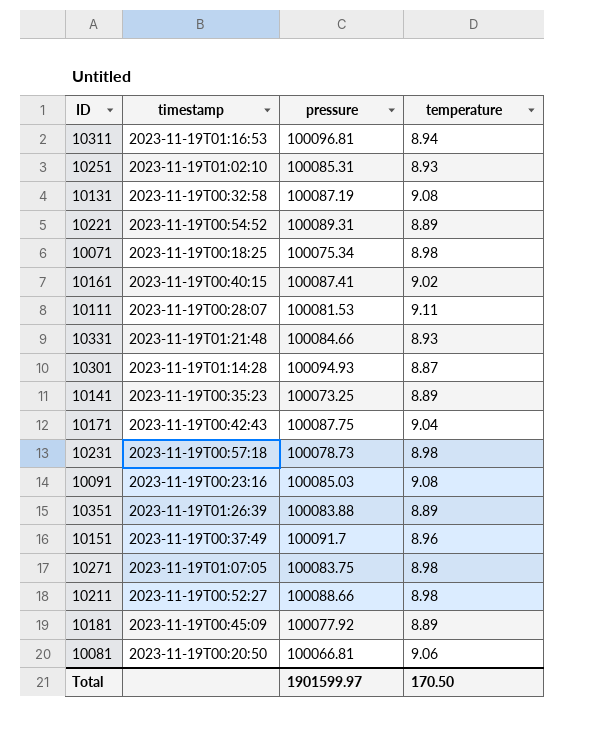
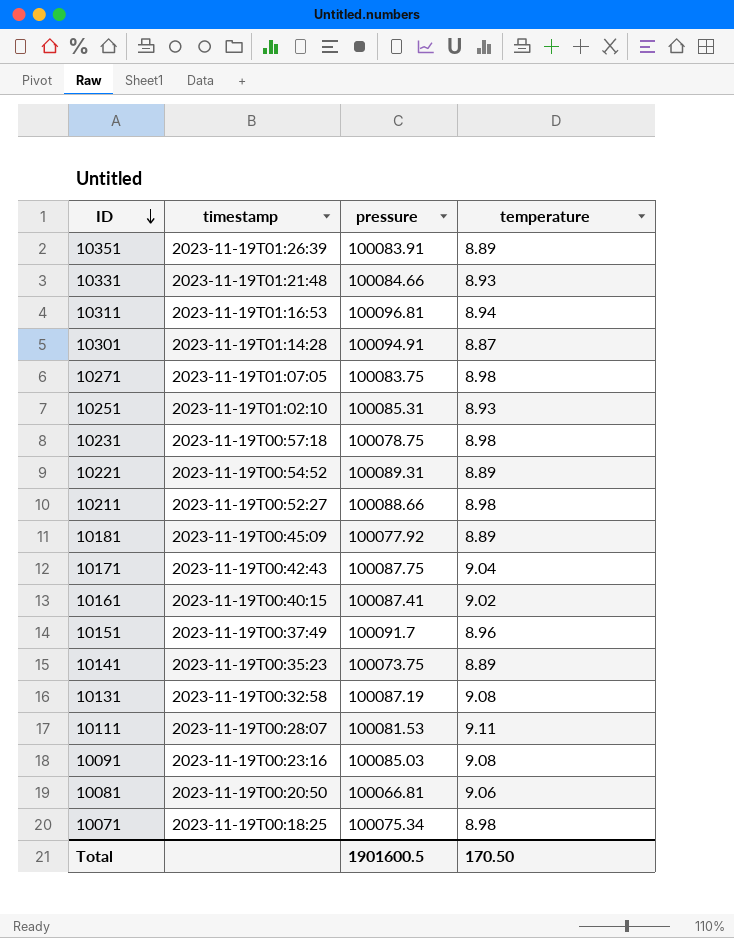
row order: none -> ID descending
10351 | pressure: 100083.88 -> 100083.91
10301 | pressure: 100094.93 -> 100094.91
10231 | pressure: 100078.73 -> 100078.75
10141 | pressure: 100073.25 -> 100073.75
Total | pressure: 1901599.97 -> 1901600.5

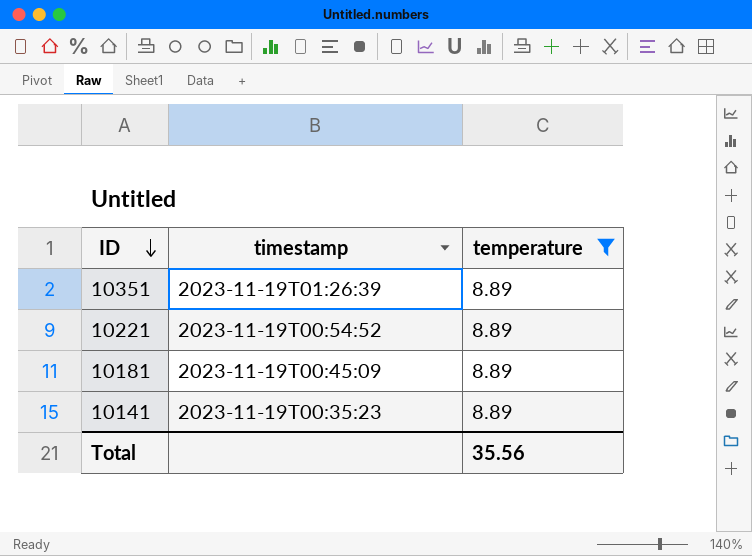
filter: none -> temperature = 8.89
column pressure | position: 3 -> none
Total | temperature: 170.50 -> 35.56

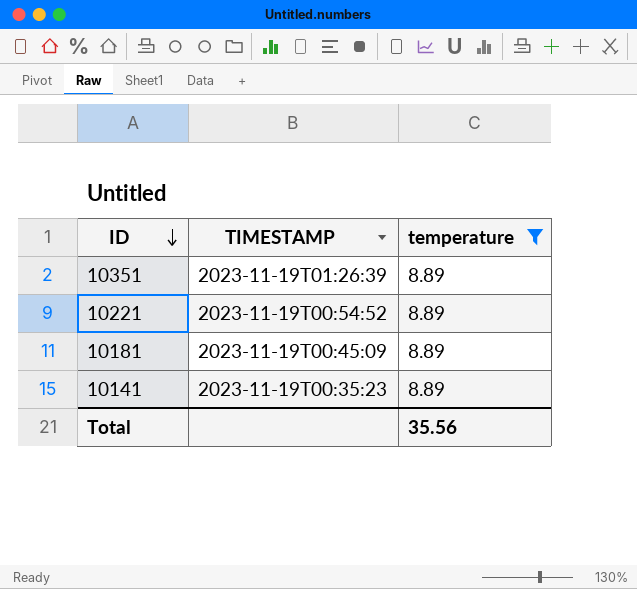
column name: timestamp -> TIMESTAMP

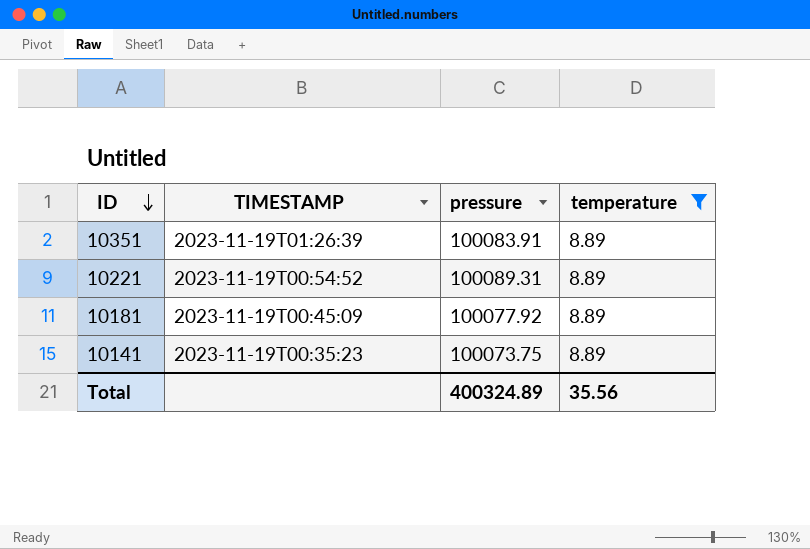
column pressure | position: none -> 3

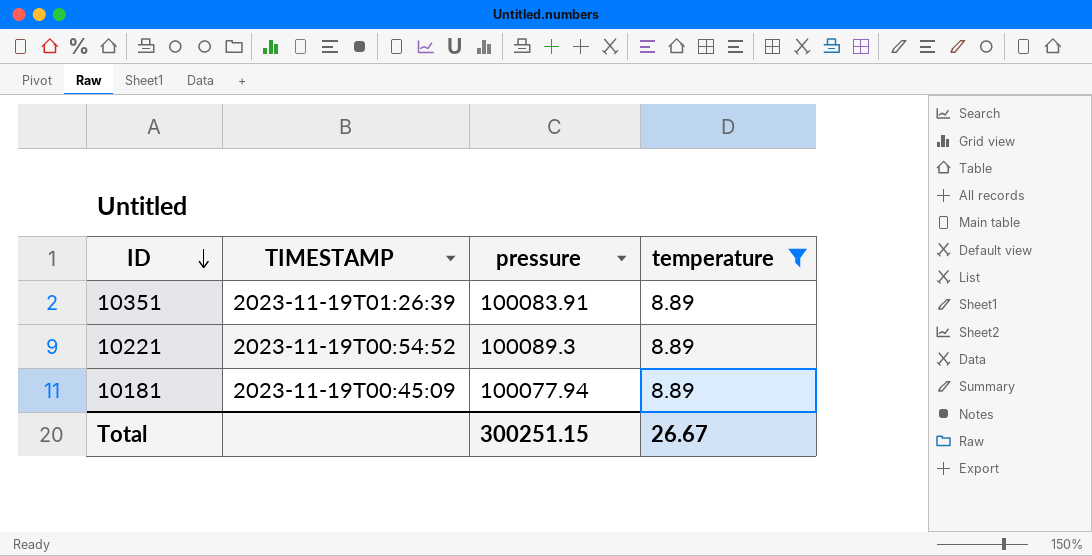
row 10141: 2023-11-19T00:35:23 | 100073.75 | 8.89 -> none
10221 | pressure: 100089.31 -> 100089.3
10181 | pressure: 100077.92 -> 100077.94
Total | pressure: 400324.89 -> 300251.15
Total | temperature: 35.56 -> 26.67

